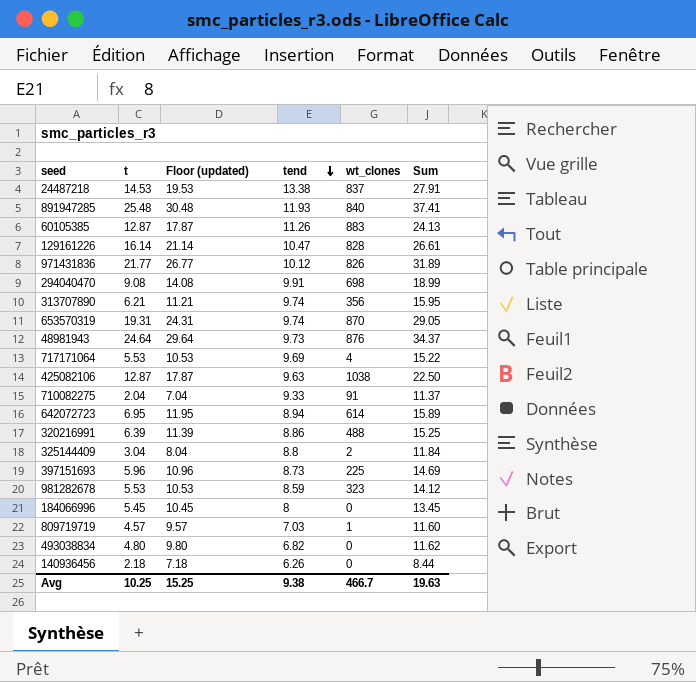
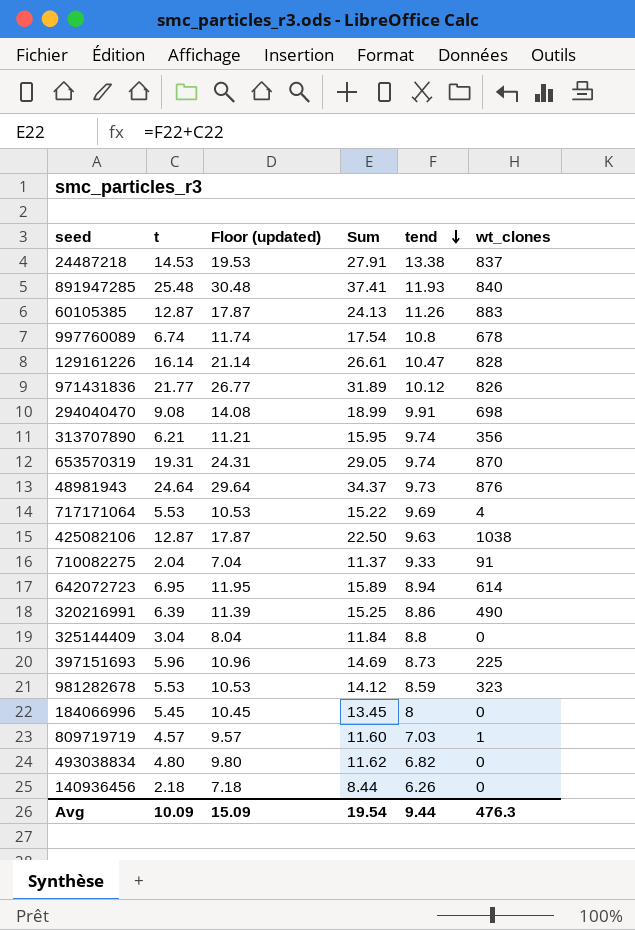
column Sum | position: 6 -> 4
row 997760089: none -> 6.74 | 11.74 | 17.54 | 10.8 | 678
320216991 | wt_clones: 488 -> 490
325144409 | wt_clones: 2 -> 0
Avg | t: 10.25 -> 10.09
Avg | Floor (updated): 15.25 -> 15.09
Avg | Sum: 19.63 -> 19.54
Avg | tend: 9.38 -> 9.44
Avg | wt_clones: 466.7 -> 476.3

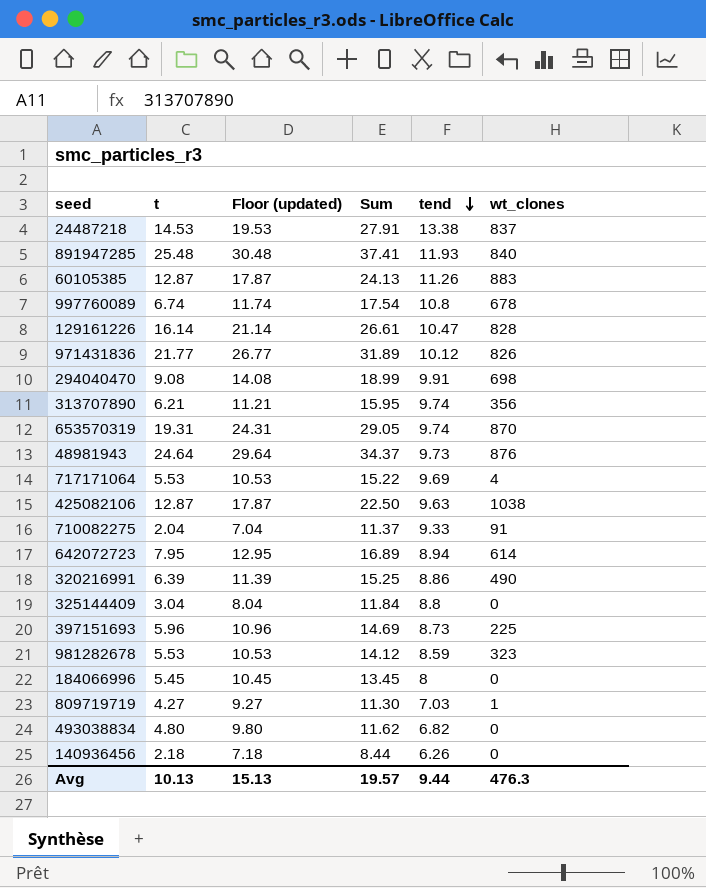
642072723 | t: 6.95 -> 7.95
642072723 | Floor (updated): 11.95 -> 12.95
642072723 | Sum: 15.89 -> 16.89
809719719 | t: 4.57 -> 4.27
809719719 | Floor (updated): 9.57 -> 9.27
809719719 | Sum: 11.60 -> 11.30
Avg | t: 10.09 -> 10.13
Avg | Floor (updated): 15.09 -> 15.13
Avg | Sum: 19.54 -> 19.57

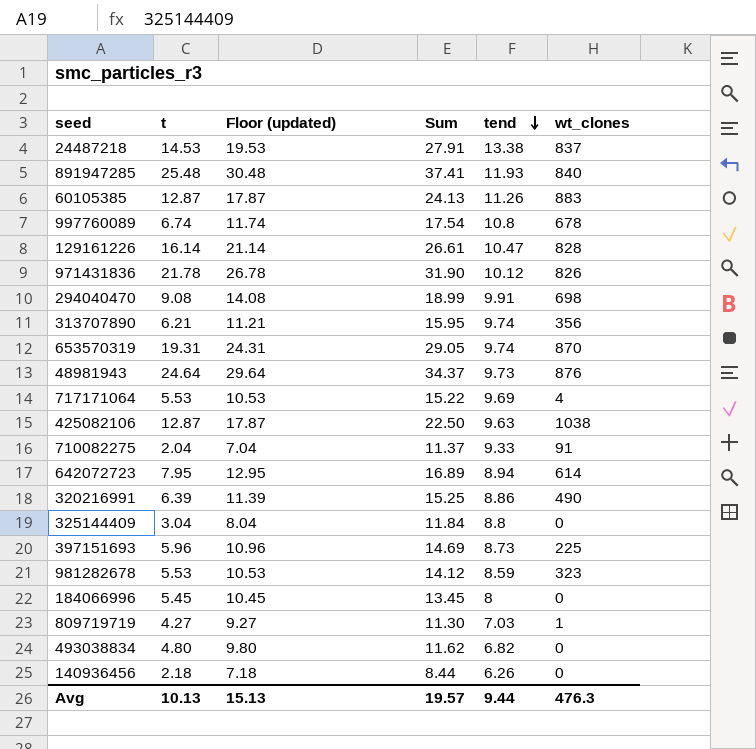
971431836 | t: 21.77 -> 21.78
971431836 | Floor (updated): 26.77 -> 26.78
971431836 | Sum: 31.89 -> 31.90

